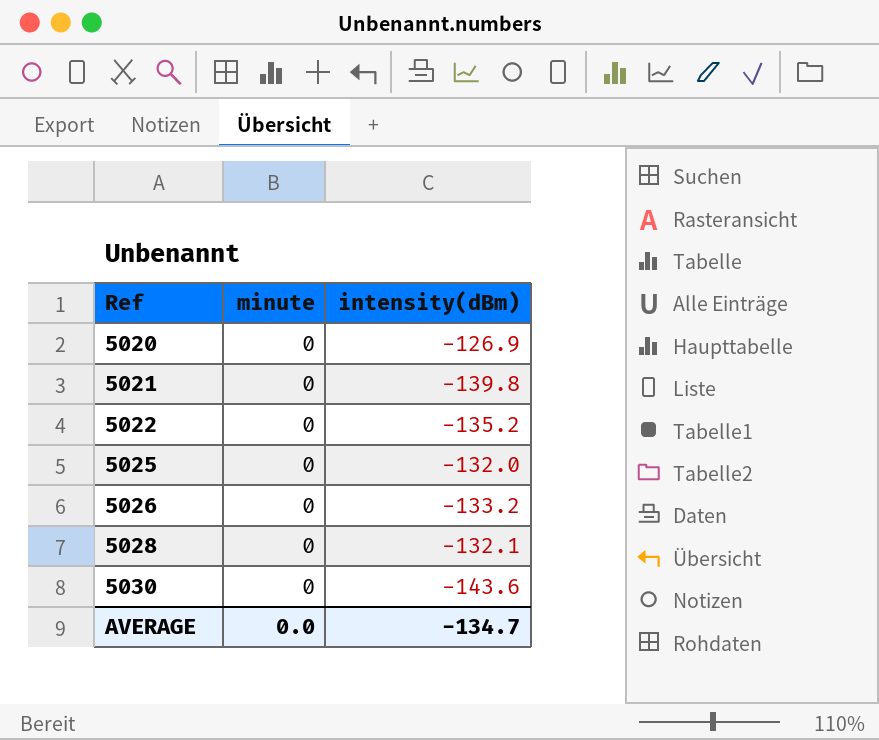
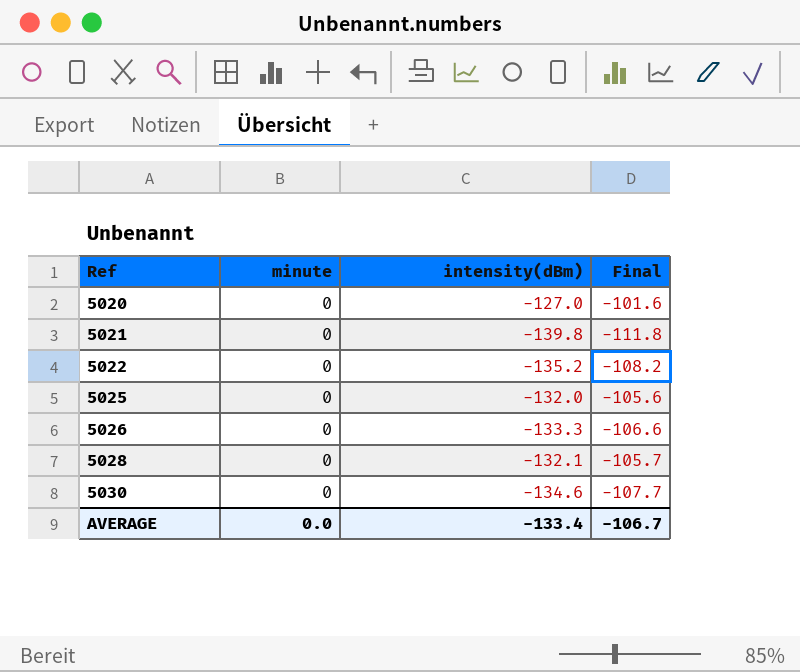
column Final | formula: none -> [intensity(dBm)] * 0.8
5020 | intensity(dBm): -126.9 -> -127.0
5026 | intensity(dBm): -133.2 -> -133.3
5030 | intensity(dBm): -143.6 -> -134.6
AVERAGE | intensity(dBm): -134.7 -> -133.4

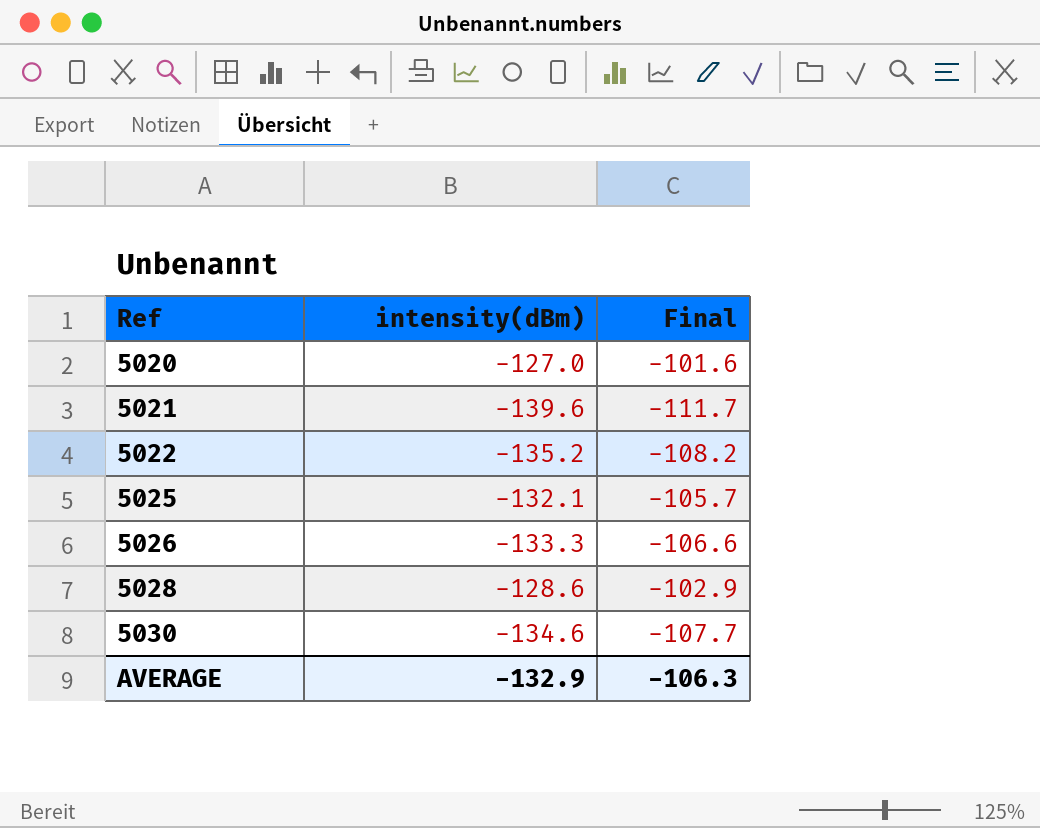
column minute | position: 2 -> none
5021 | intensity(dBm): -139.8 -> -139.6
5021 | Final: -111.8 -> -111.7
5025 | intensity(dBm): -132.0 -> -132.1
5025 | Final: -105.6 -> -105.7
5028 | intensity(dBm): -132.1 -> -128.6
5028 | Final: -105.7 -> -102.9
AVERAGE | intensity(dBm): -133.4 -> -132.9
AVERAGE | Final: -106.7 -> -106.3

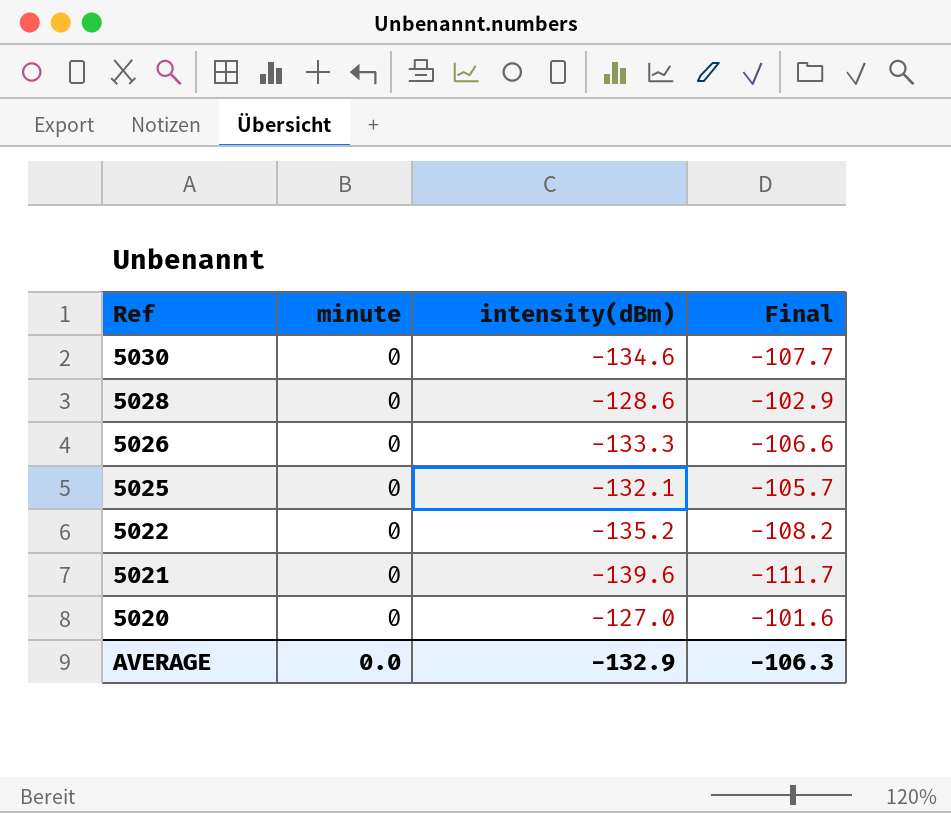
row order: Ref ascending -> Ref descending
column minute | position: none -> 2

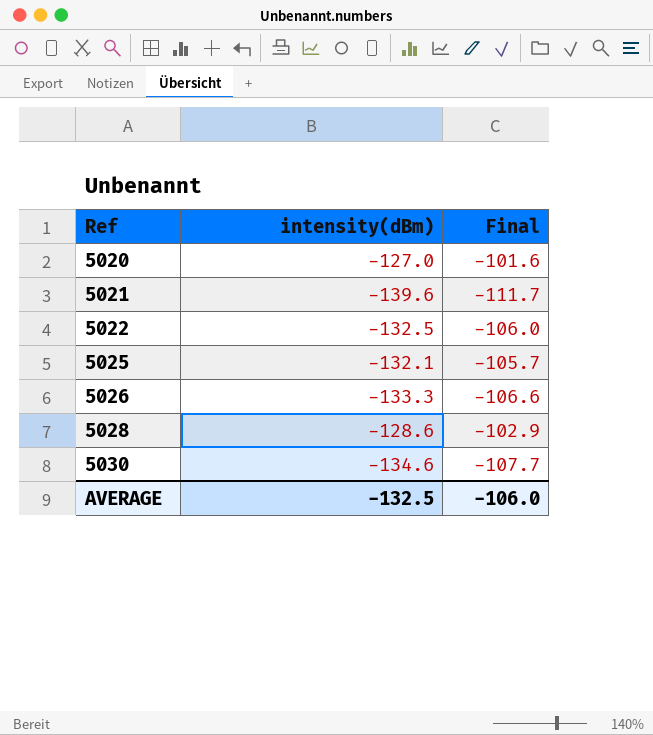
row order: Ref descending -> Ref ascending
column minute | position: 2 -> none
5022 | intensity(dBm): -135.2 -> -132.5
5022 | Final: -108.2 -> -106.0
AVERAGE | intensity(dBm): -132.9 -> -132.5
AVERAGE | Final: -106.3 -> -106.0

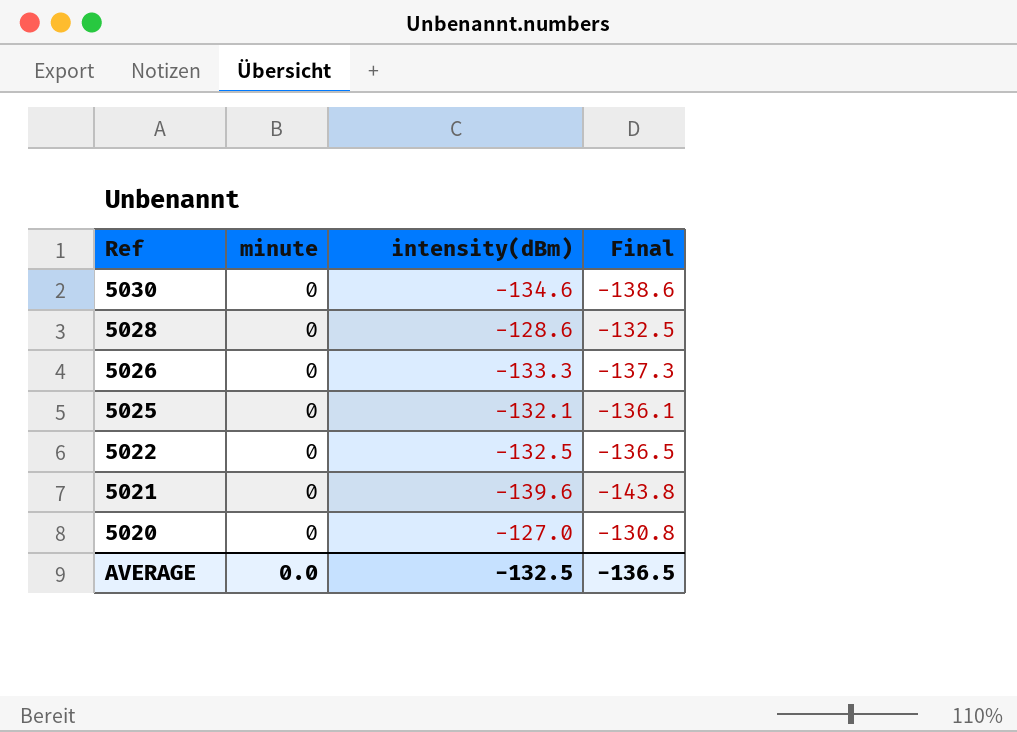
row order: Ref ascending -> Ref descending
column minute | position: none -> 2
column Final | formula: [intensity(dBm)] * 0.8 -> [intensity(dBm)] * 1.03
AVERAGE | Final: -106.0 -> -136.5

